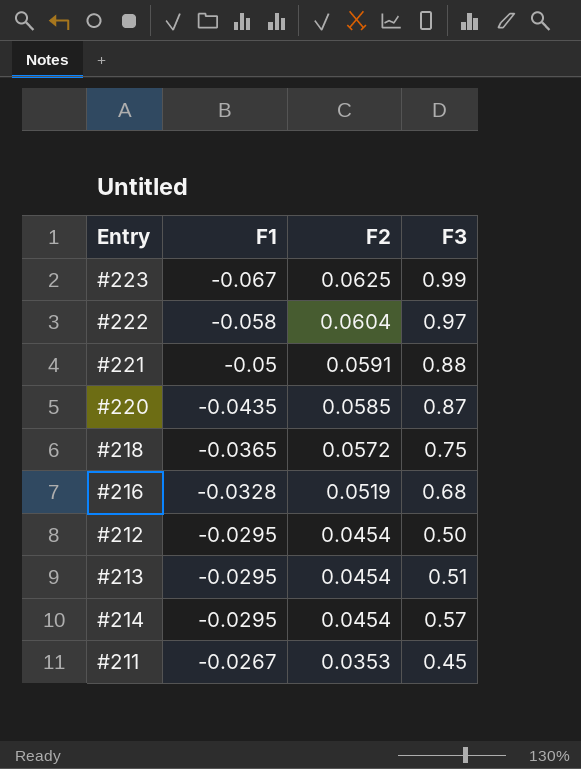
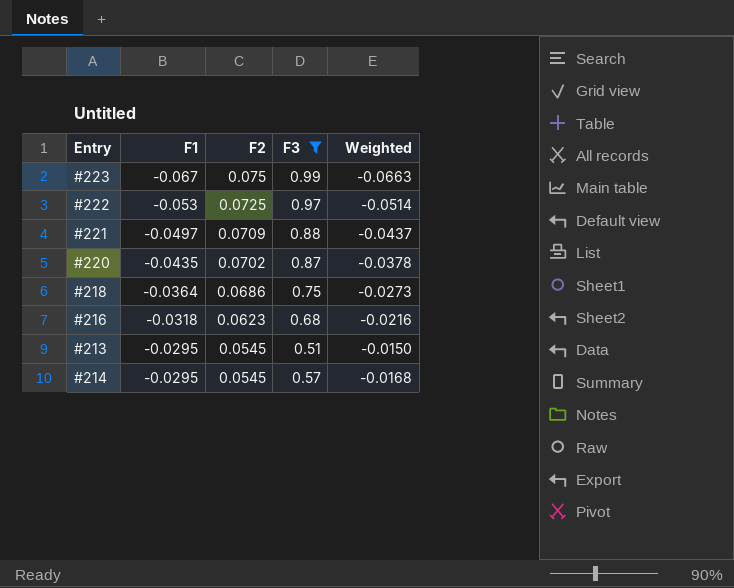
filter: none -> F3 >= 0.51
column Weighted | formula: none -> [F1] * [F3]
#223 | F2: 0.0625 -> 0.075
#222 | F1: -0.058 -> -0.053
#222 | F2: 0.0604 -> 0.0725
#221 | F1: -0.05 -> -0.0497
#221 | F2: 0.0591 -> 0.0709
#220 | F2: 0.0585 -> 0.0702
#218 | F1: -0.0365 -> -0.0364
#218 | F2: 0.0572 -> 0.0686
#216 | F1: -0.0328 -> -0.0318
#216 | F2: 0.0519 -> 0.0623
#213 | F2: 0.0454 -> 0.0545
#214 | F2: 0.0454 -> 0.0545

